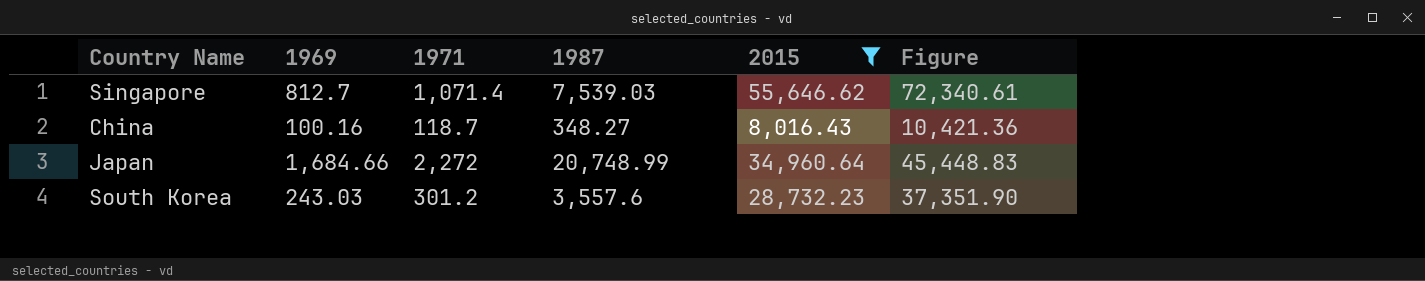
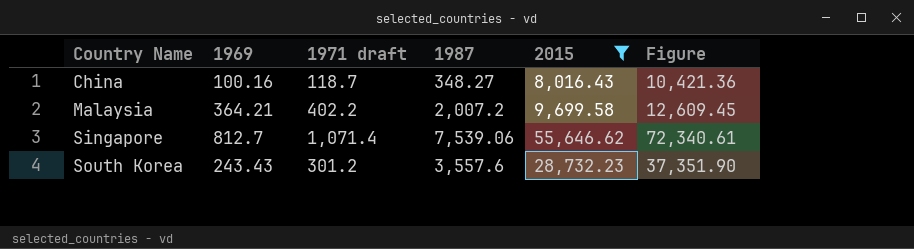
row order: none -> Country Name ascending
column name: 1971 -> 1971 draft
row Japan: 1,684.66 | 2,272 | 20,748.99 | 34,960.64 | 45,448.83 -> none
row Malaysia: none -> 364.21 | 402.2 | 2,007.2 | 9,699.58 | 12,609.45
Singapore | 1987: 7,539.03 -> 7,539.06
South Korea | 1969: 243.03 -> 243.43

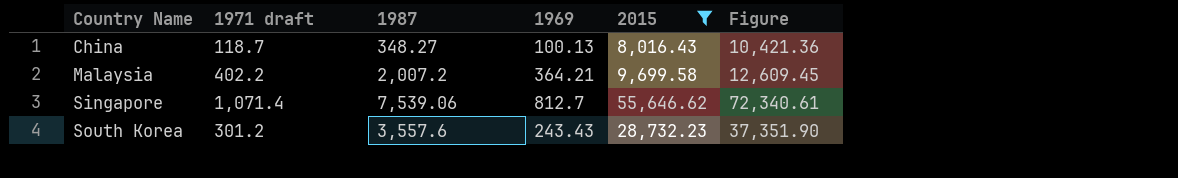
column 1969 | position: 2 -> 4
China | 1969: 100.16 -> 100.13

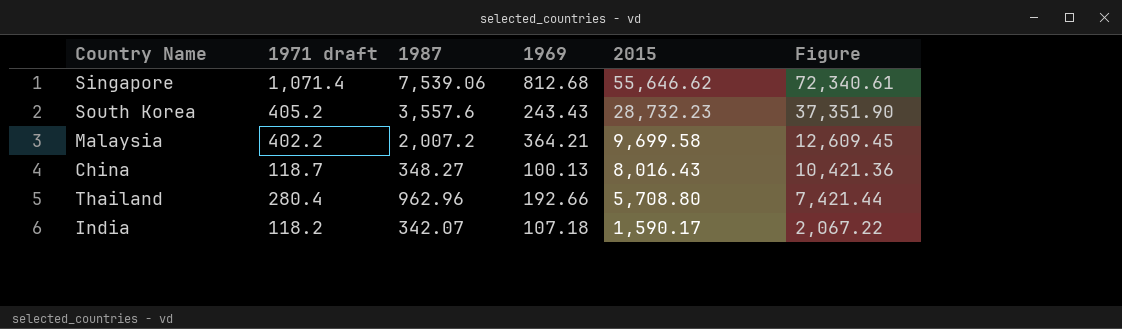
filter: 2015 >= 8,016.43 -> none
row order: Country Name ascending -> 2015 descending
Singapore | 1969: 812.7 -> 812.68
South Korea | 1971 draft: 301.2 -> 405.2

